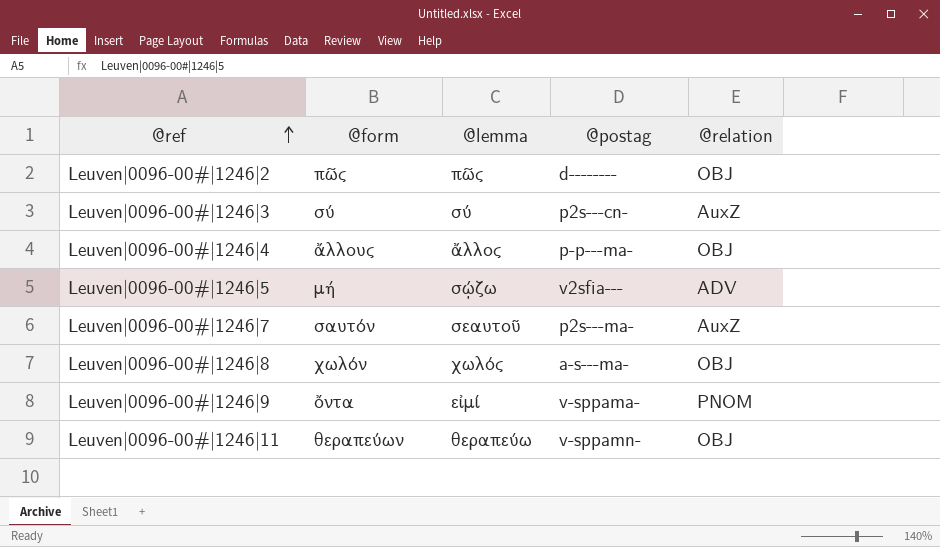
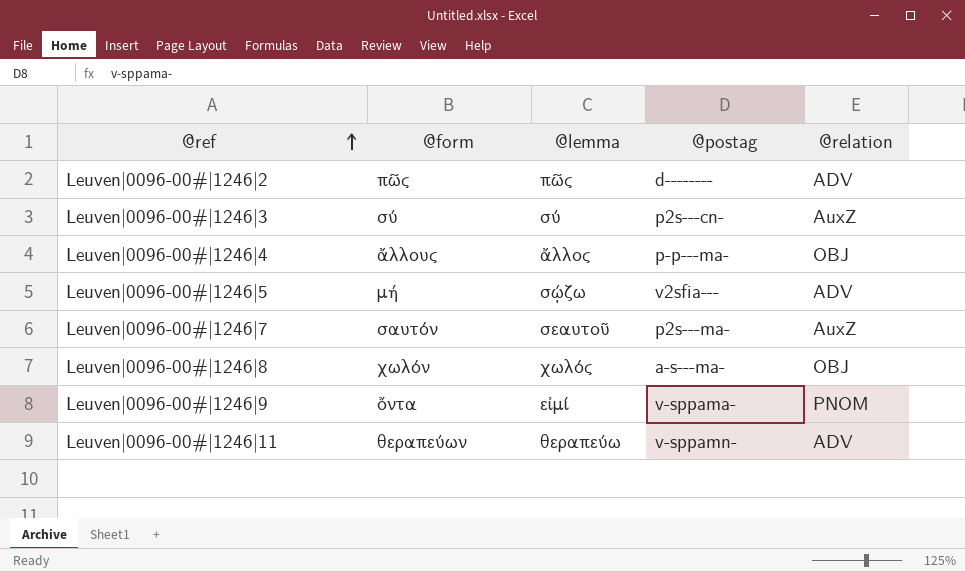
Leuven|0096-00#|1246|2 | @relation: OBJ -> ADV
Leuven|0096-00#|1246|11 | @relation: OBJ -> ADV

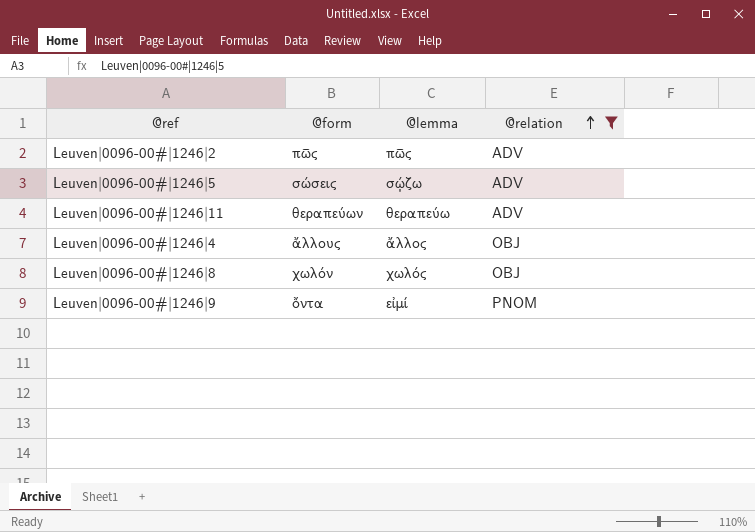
filter: none -> @relation != AuxZ
row order: @ref ascending -> @relation ascending
column @postag | position: 4 -> none
Leuven|0096-00#|1246|5 | @form: μή -> σώσεις

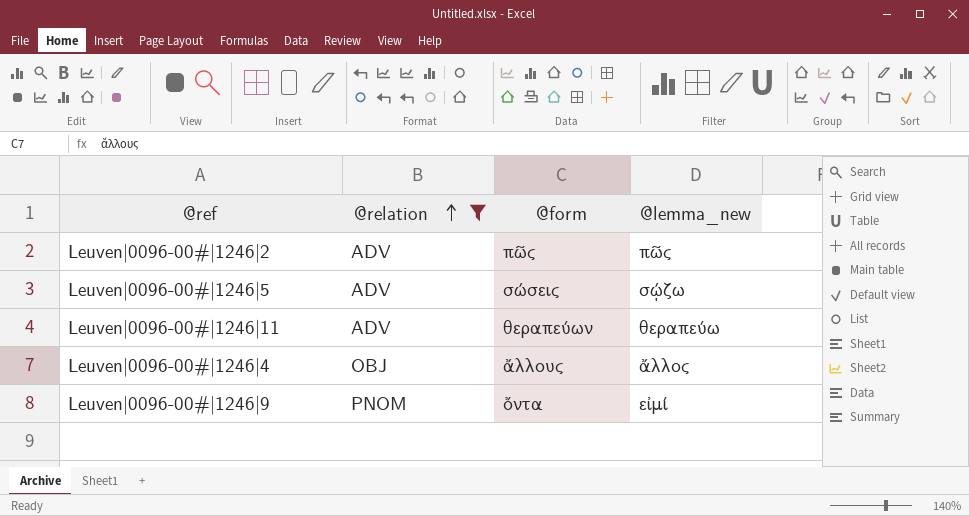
column @relation | position: 4 -> 2
column name: @lemma -> @lemma_new
row Leuven|0096-00#|1246|8: χωλόν | χωλός | OBJ -> none

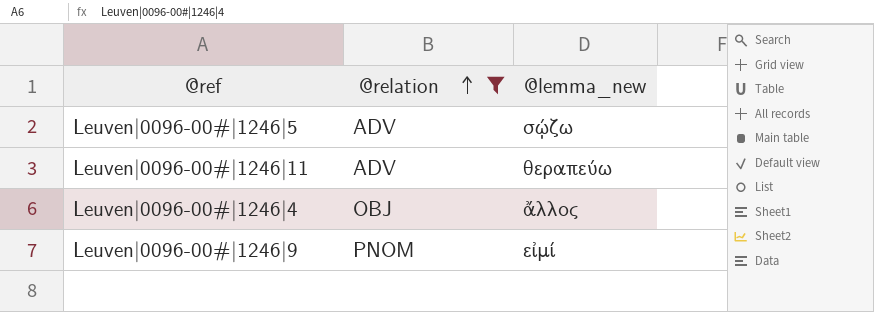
column @form | position: 3 -> none
row Leuven|0096-00#|1246|2: ADV | πῶς | πῶς -> none

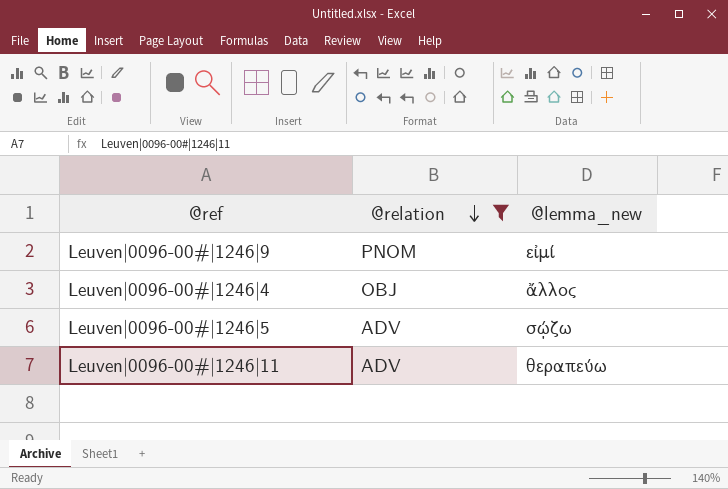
row order: @relation ascending -> @relation descending

